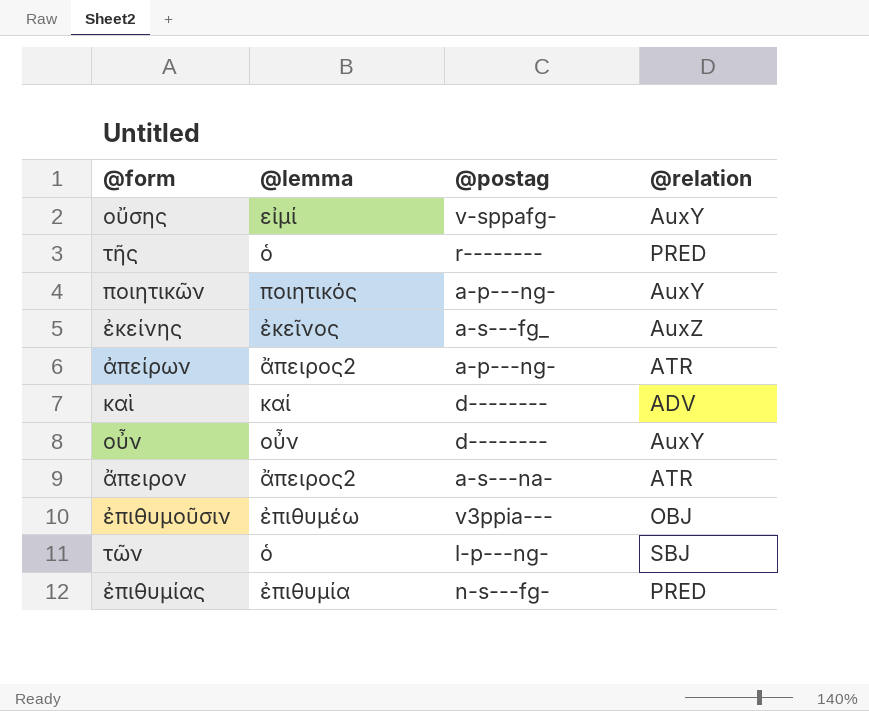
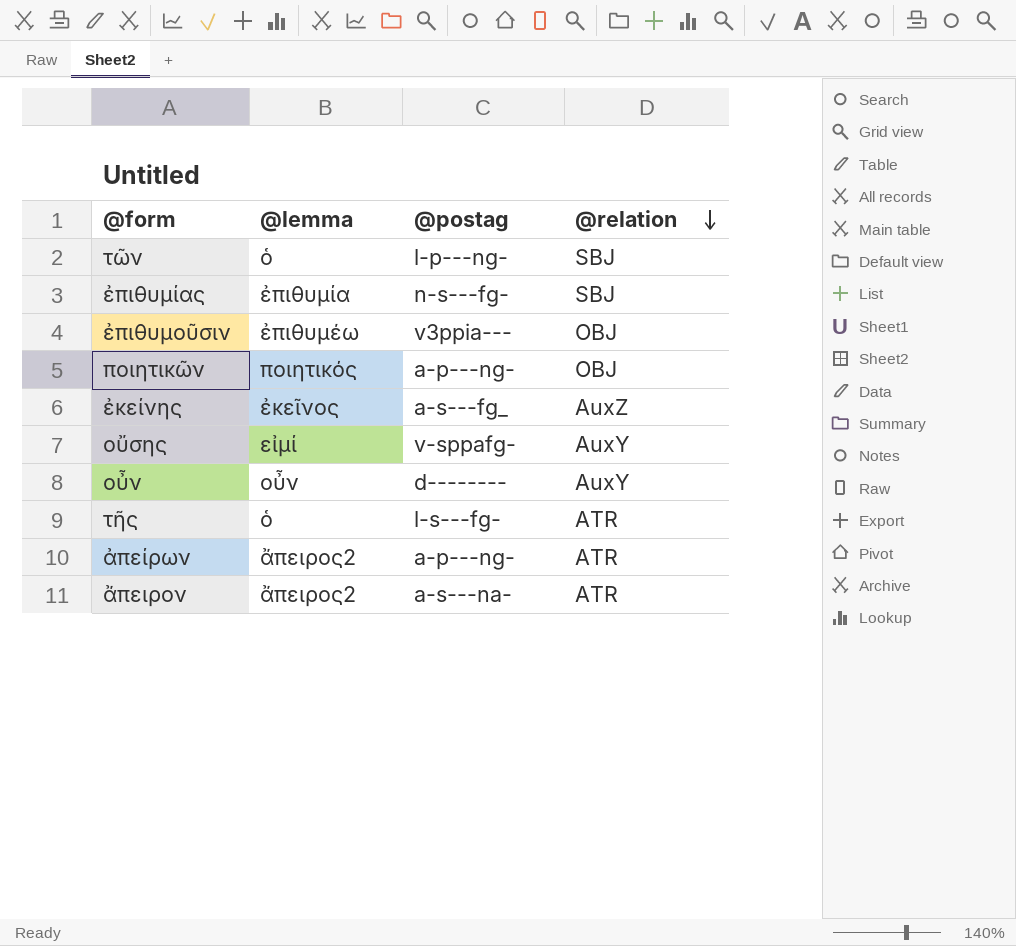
row order: none -> @relation descending
row καὶ: καί | d-------- | ADV -> none
ἐπιθυμίας | @relation: PRED -> SBJ
ποιητικῶν | @relation: AuxY -> OBJ
τῆς | @postag: r-------- -> l-s---fg-
τῆς | @relation: PRED -> ATR

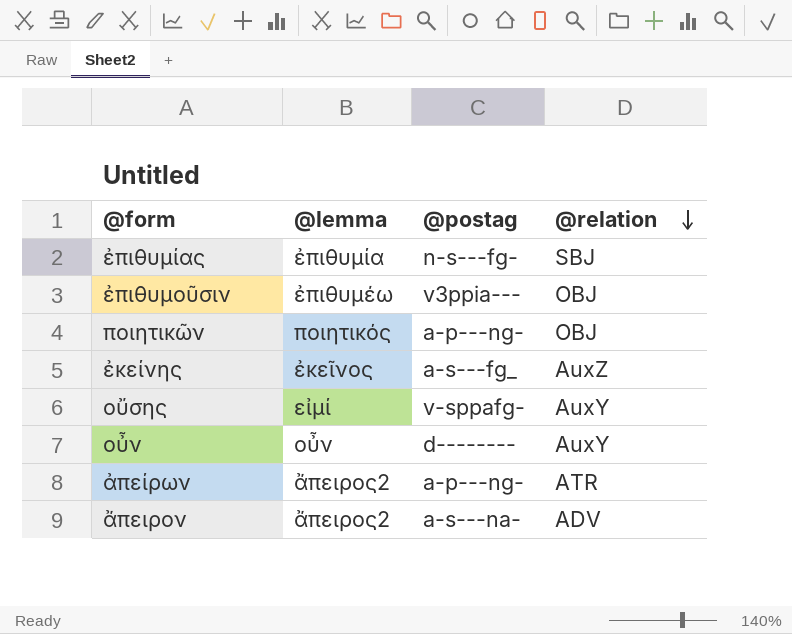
row τῶν: ὁ | l-p---ng- | SBJ -> none
row τῆς: ὁ | l-s---fg- | ATR -> none
ἄπειρον | @relation: ATR -> ADV

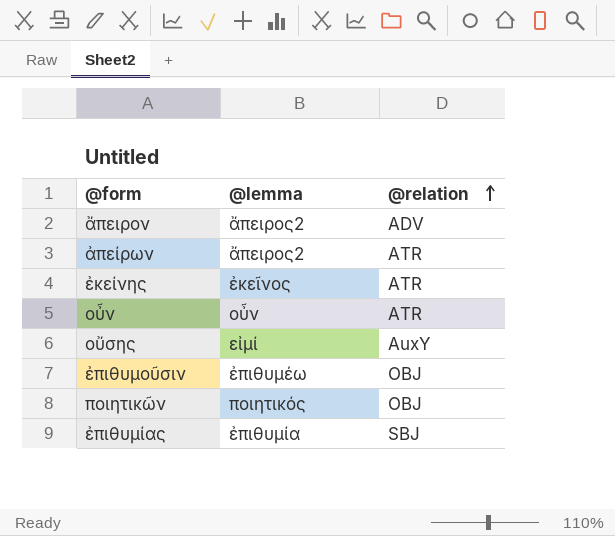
row order: @relation descending -> @relation ascending
column @postag | position: 3 -> none
ἐκείνης | @relation: AuxZ -> ATR
οὖν | @relation: AuxY -> ATR

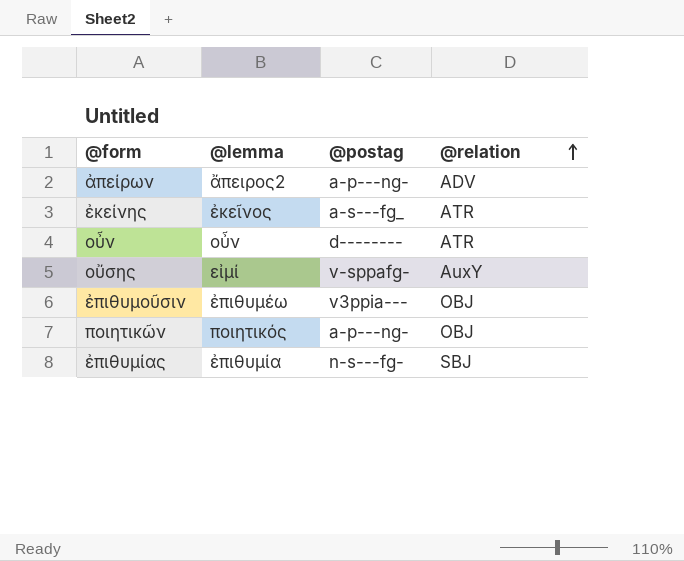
column @postag | position: none -> 3
row ἄπειρον: ἄπειρος2 | ADV -> none
ἀπείρων | @relation: ATR -> ADV

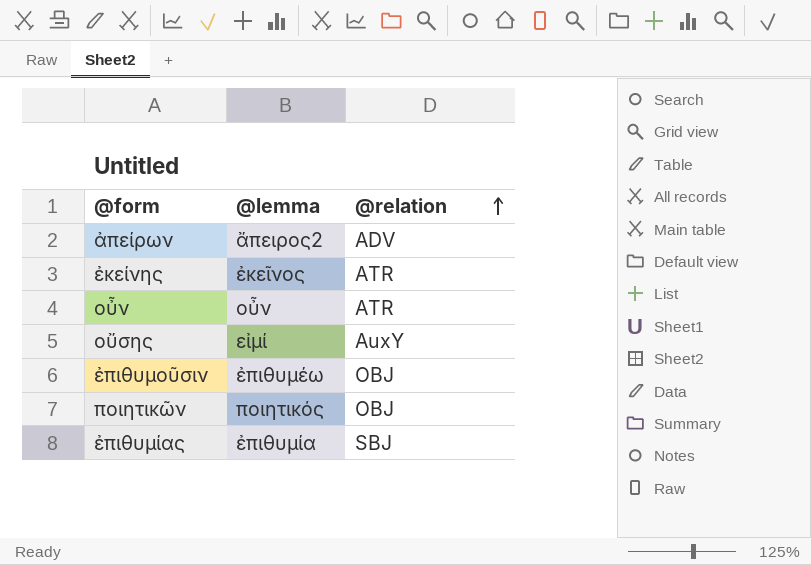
column @postag | position: 3 -> none

